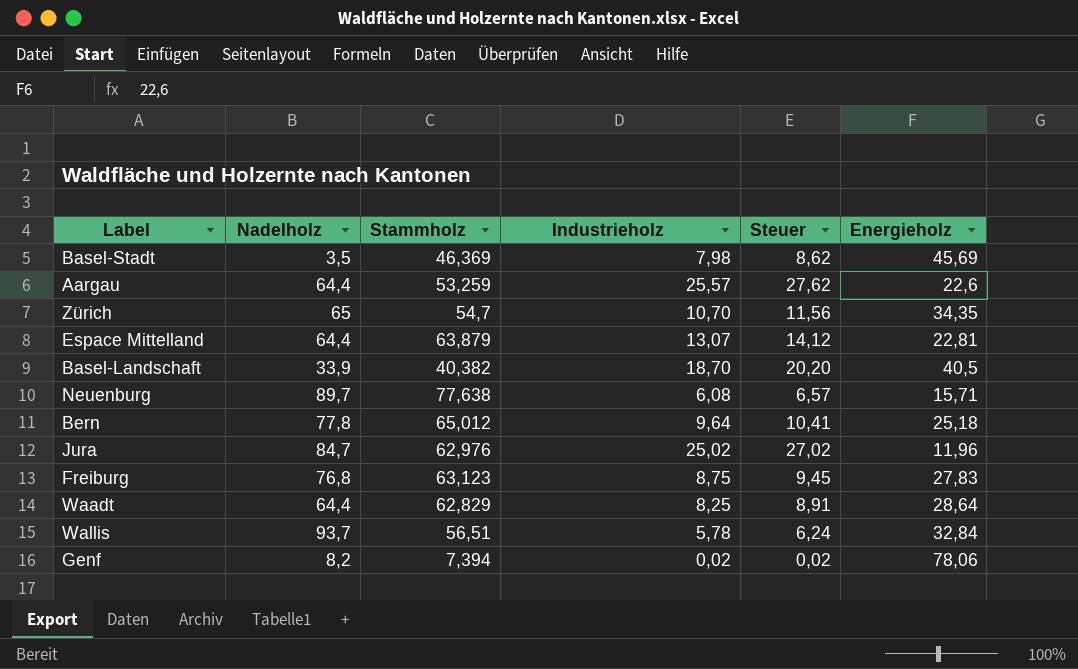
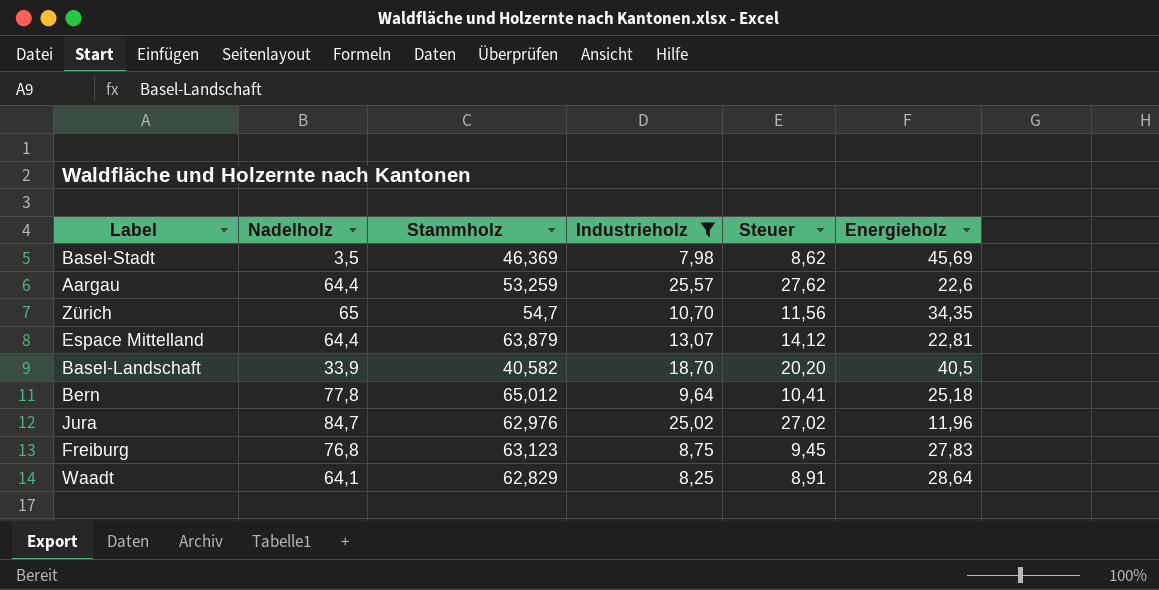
filter: none -> Industrieholz >= 7,98
Basel-Landschaft | Stammholz: 40,382 -> 40,582
Waadt | Nadelholz: 64,4 -> 64,1

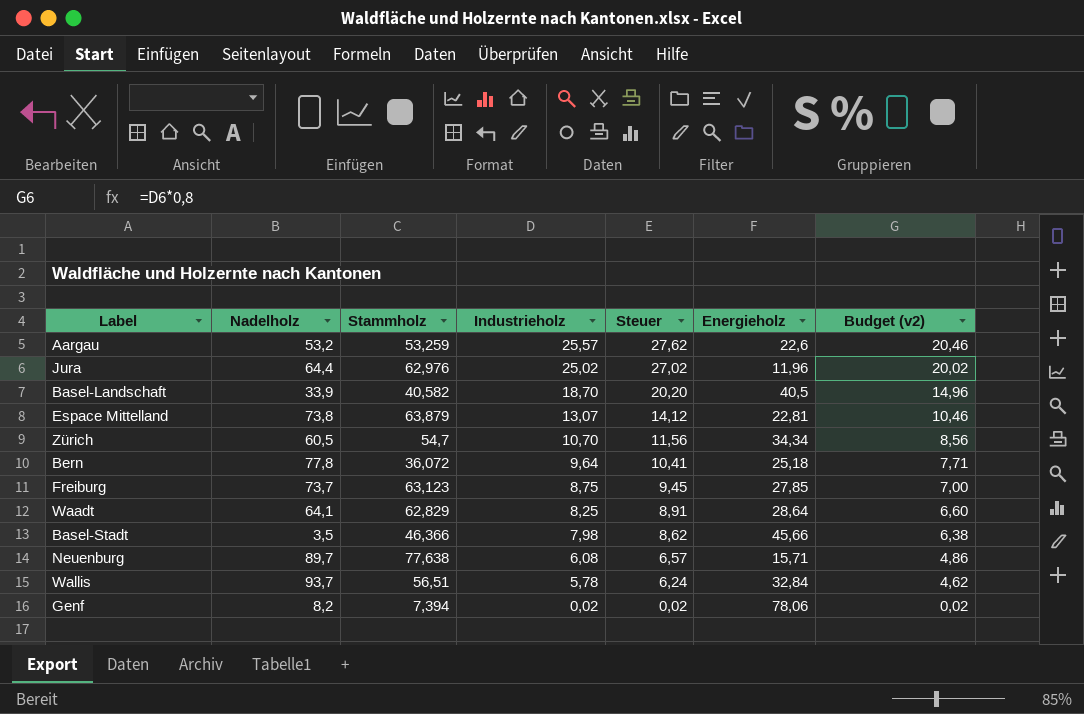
filter: Industrieholz >= 7,98 -> none
row order: none -> Industrieholz descending
column Budget (v2) | formula: none -> [Industrieholz] * 0,8
Aargau | Nadelholz: 64,4 -> 53,2
Jura | Nadelholz: 84,7 -> 64,4
Espace Mittelland | Nadelholz: 64,4 -> 73,8
Zürich | Nadelholz: 65 -> 60,5
Zürich | Energieholz: 34,35 -> 34,34
Bern | Stammholz: 65,012 -> 36,072
Freiburg | Nadelholz: 76,8 -> 73,7
Freiburg | Energieholz: 27,83 -> 27,85
Basel-Stadt | Stammholz: 46,369 -> 46,366
Basel-Stadt | Energieholz: 45,69 -> 45,66

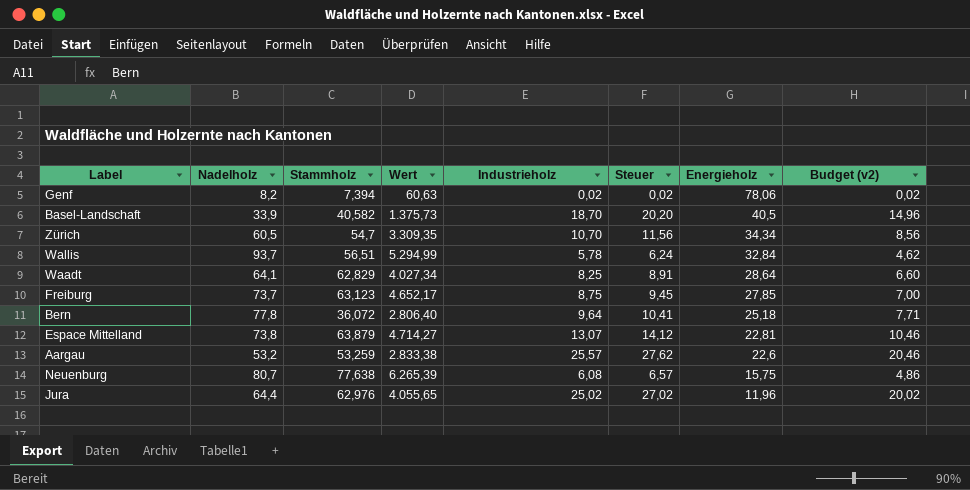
row order: Industrieholz descending -> Energieholz descending
column Wert | formula: none -> [Nadelholz] * [Stammholz]
row Basel-Stadt: 3,5 | 46,366 | 7,98 | 8,62 | 45,66 | 6,38 -> none
Neuenburg | Nadelholz: 89,7 -> 80,7
Neuenburg | Energieholz: 15,71 -> 15,75

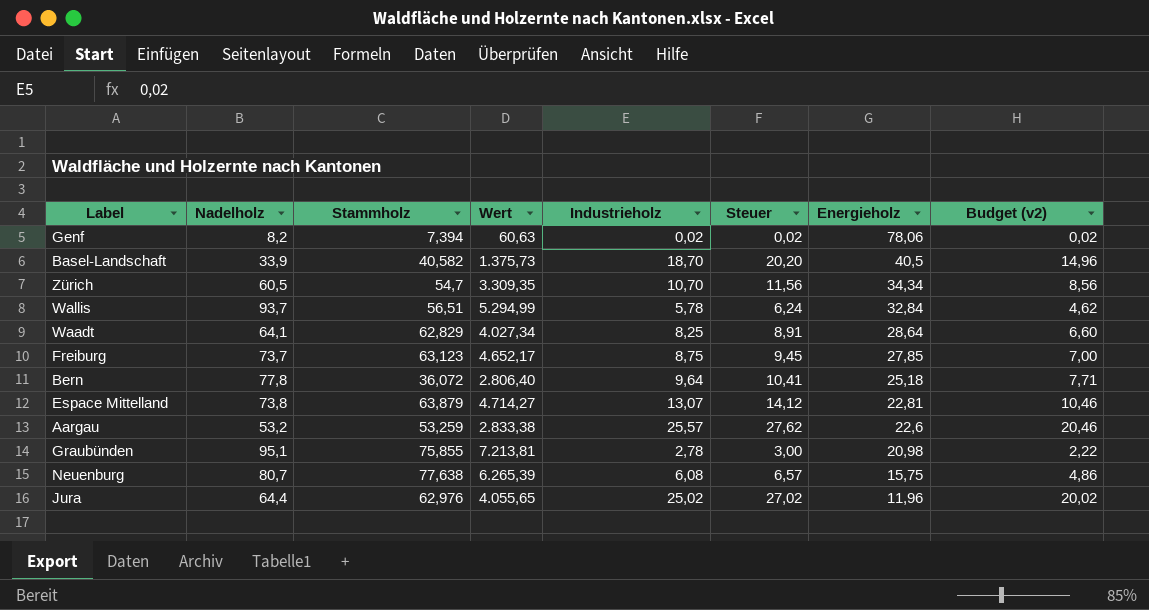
row Graubünden: none -> 95,1 | 75,855 | 7.213,81 | 2,78 | 3,00 | 20,98 | 2,22

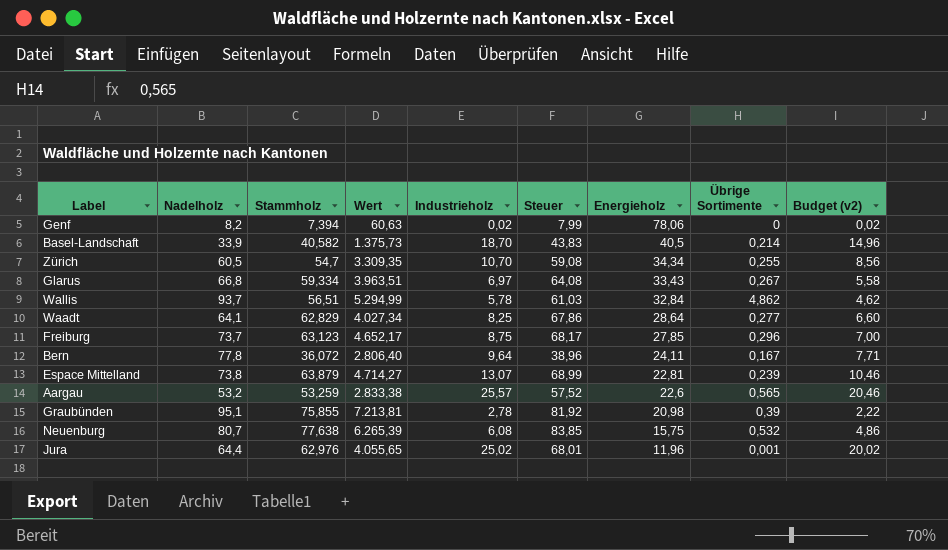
column Steuer | formula: [Industrieholz] * 1,08 -> [Stammholz] * 1,08
column Übrige Sortimente | position: none -> 8
row Glarus: none -> 66,8 | 59,334 | 3.963,51 | 6,97 | 64,08 | 33,43 | 0,267 | 5,58
Bern | Energieholz: 25,18 -> 24,11

